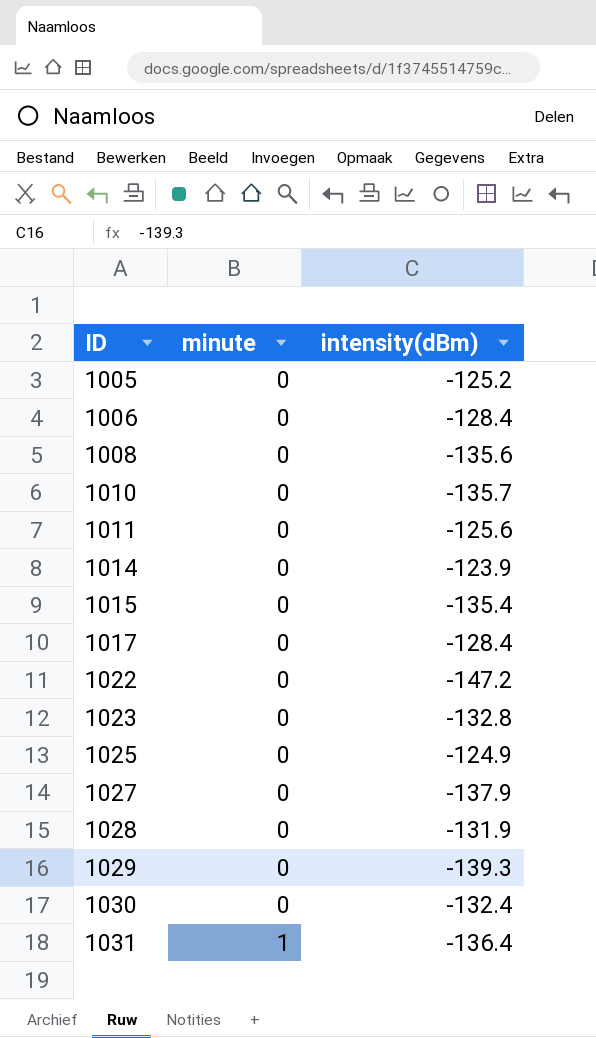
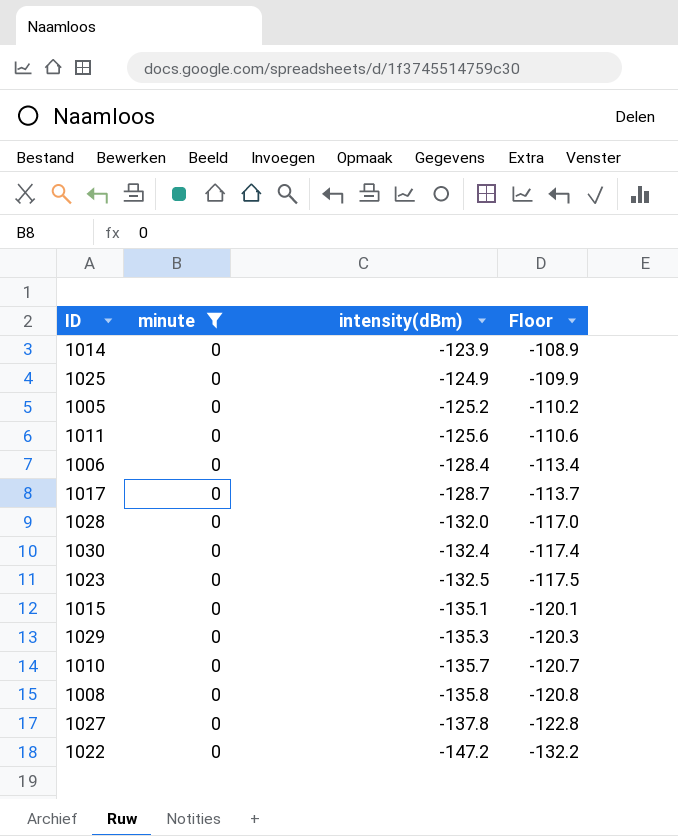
filter: none -> minute = 0
row order: ID ascending -> intensity(dBm) descending
column Floor | formula: none -> [intensity(dBm)] + 15
1017 | intensity(dBm): -128.4 -> -128.7
1028 | intensity(dBm): -131.9 -> -132.0
1023 | intensity(dBm): -132.8 -> -132.5
1015 | intensity(dBm): -135.4 -> -135.1
1029 | intensity(dBm): -139.3 -> -135.3
1008 | intensity(dBm): -135.6 -> -135.8
1027 | intensity(dBm): -137.9 -> -137.8

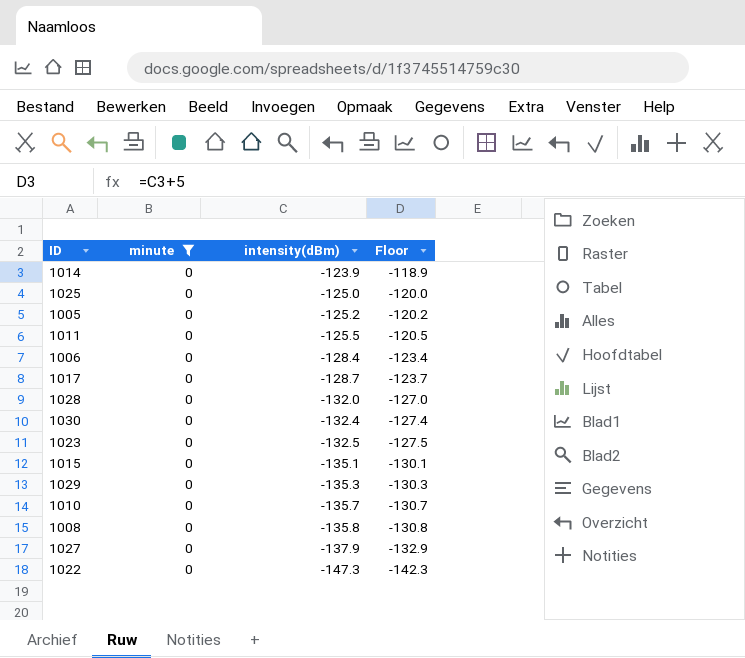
column Floor | formula: [intensity(dBm)] + 15 -> [intensity(dBm)] + 5
1025 | intensity(dBm): -124.9 -> -125.0
1011 | intensity(dBm): -125.6 -> -125.5
1027 | intensity(dBm): -137.8 -> -137.9
1022 | intensity(dBm): -147.2 -> -147.3

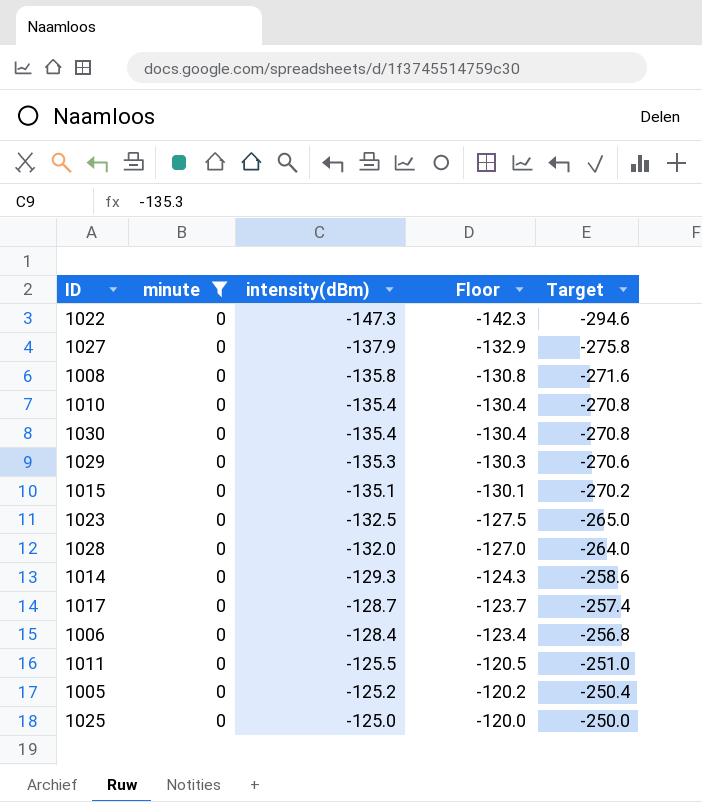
row order: intensity(dBm) descending -> intensity(dBm) ascending
column Target | formula: none -> [intensity(dBm)] * 2
1010 | intensity(dBm): -135.7 -> -135.4
1010 | Floor: -130.7 -> -130.4
1030 | intensity(dBm): -132.4 -> -135.4
1030 | Floor: -127.4 -> -130.4
1014 | intensity(dBm): -123.9 -> -129.3
1014 | Floor: -118.9 -> -124.3

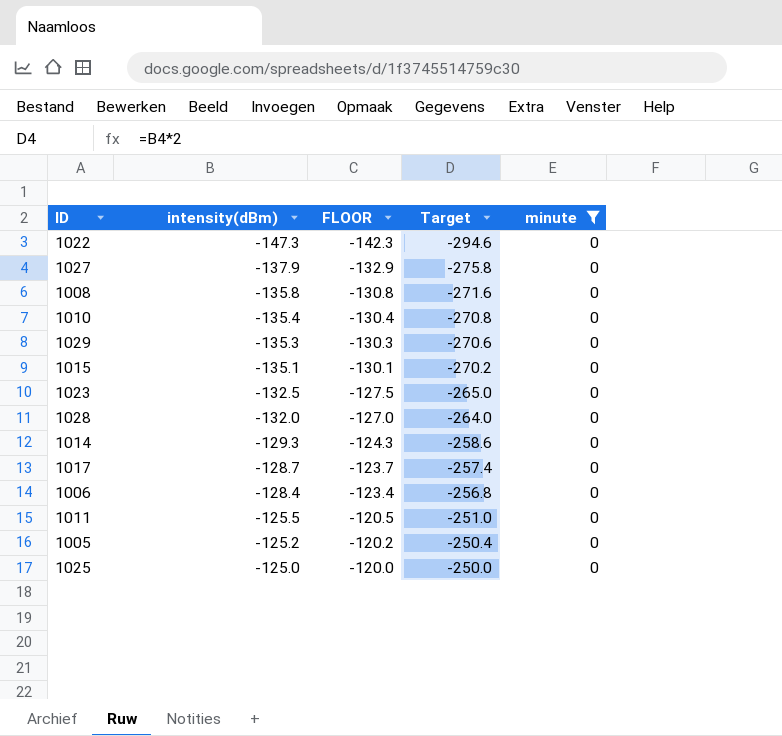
column name: Floor -> FLOOR
column minute | position: 2 -> 5
row 1030: 0 | -135.4 | -130.4 | -270.8 -> none

